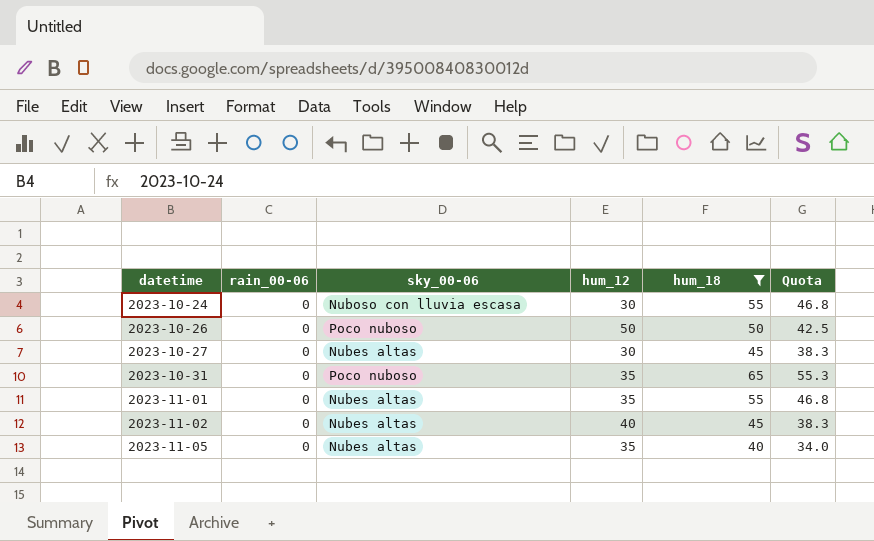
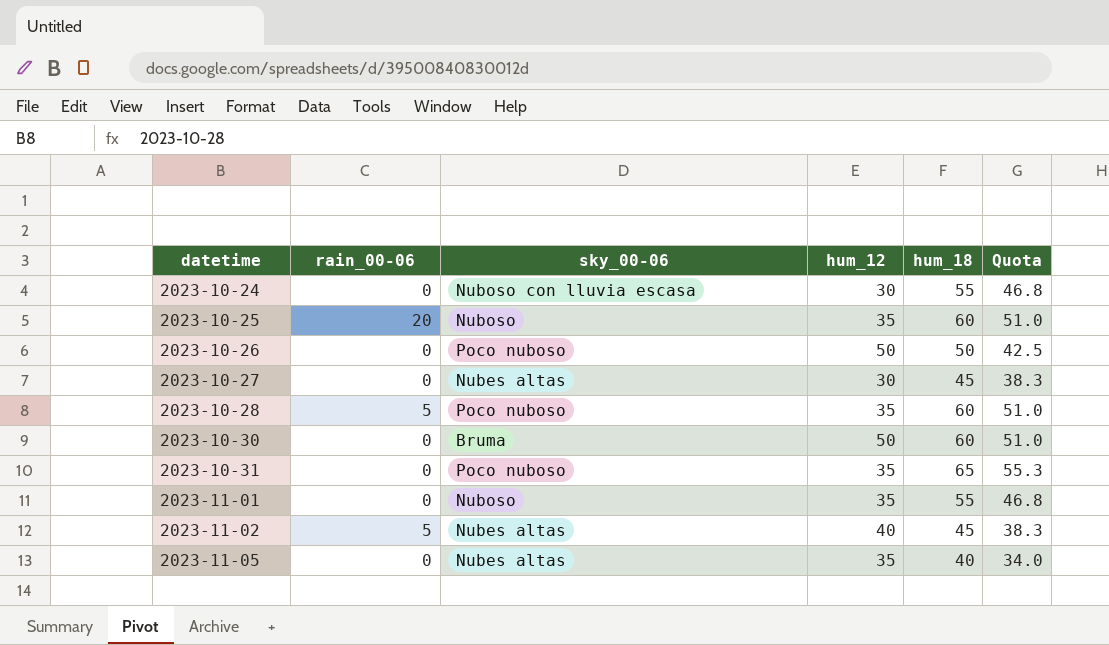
filter: hum_18 != 60 -> none
2023-11-01 | sky_00-06: Nubes altas -> Nuboso
2023-11-02 | rain_00-06: 0 -> 5

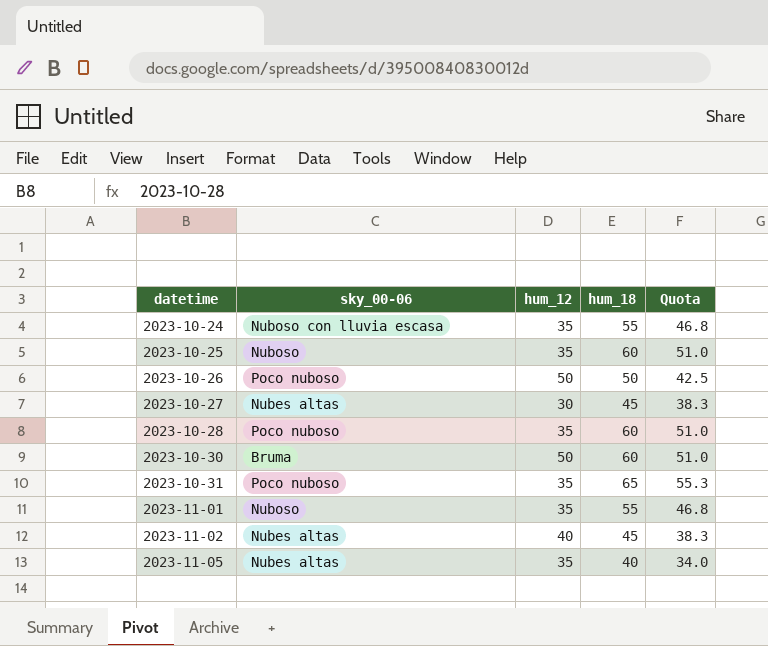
column rain_00-06 | position: 2 -> none
2023-10-24 | hum_12: 30 -> 35

